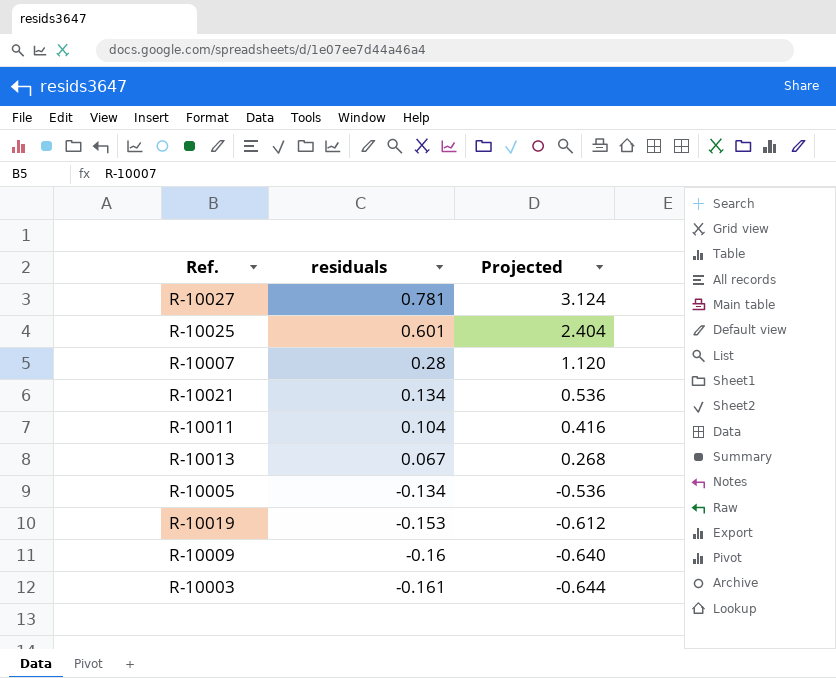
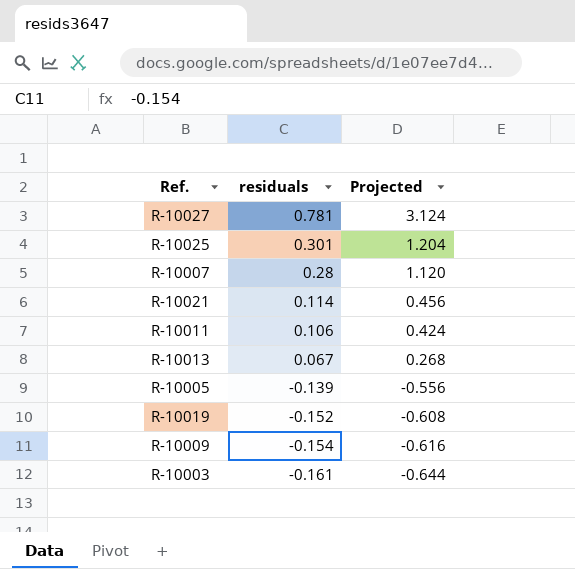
R-10025 | residuals: 0.601 -> 0.301
R-10025 | Projected: 2.404 -> 1.204
R-10021 | residuals: 0.134 -> 0.114
R-10021 | Projected: 0.536 -> 0.456
R-10011 | residuals: 0.104 -> 0.106
R-10011 | Projected: 0.416 -> 0.424
R-10005 | residuals: -0.134 -> -0.139
R-10005 | Projected: -0.536 -> -0.556
R-10019 | residuals: -0.153 -> -0.152
R-10019 | Projected: -0.612 -> -0.608
R-10009 | residuals: -0.16 -> -0.154
R-10009 | Projected: -0.640 -> -0.616

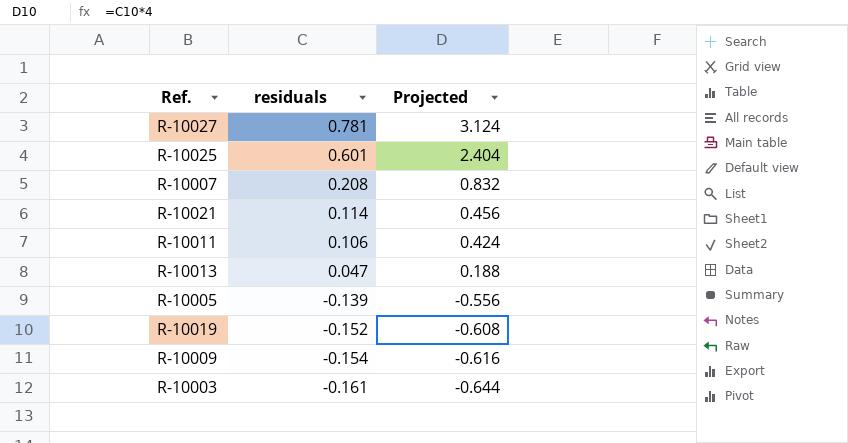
R-10025 | residuals: 0.301 -> 0.601
R-10025 | Projected: 1.204 -> 2.404
R-10007 | residuals: 0.28 -> 0.208
R-10007 | Projected: 1.120 -> 0.832
R-10013 | residuals: 0.067 -> 0.047
R-10013 | Projected: 0.268 -> 0.188

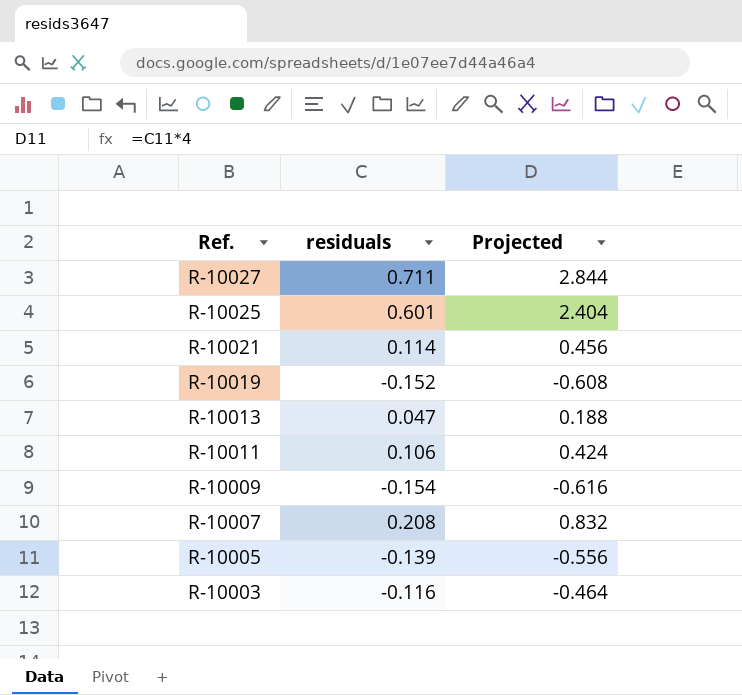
row order: residuals descending -> Ref. descending
R-10027 | residuals: 0.781 -> 0.711
R-10027 | Projected: 3.124 -> 2.844
R-10003 | residuals: -0.161 -> -0.116
R-10003 | Projected: -0.644 -> -0.464

